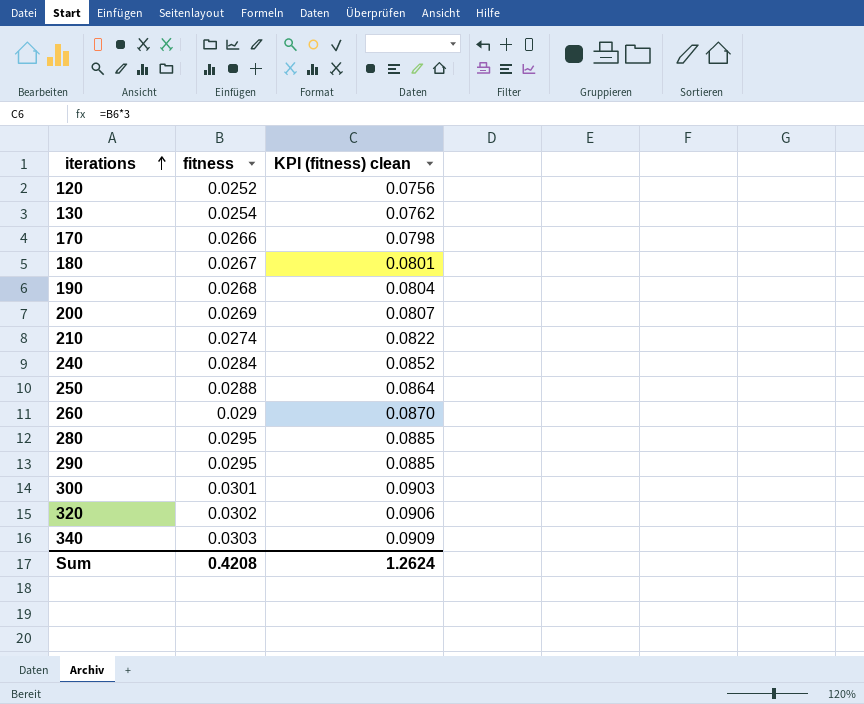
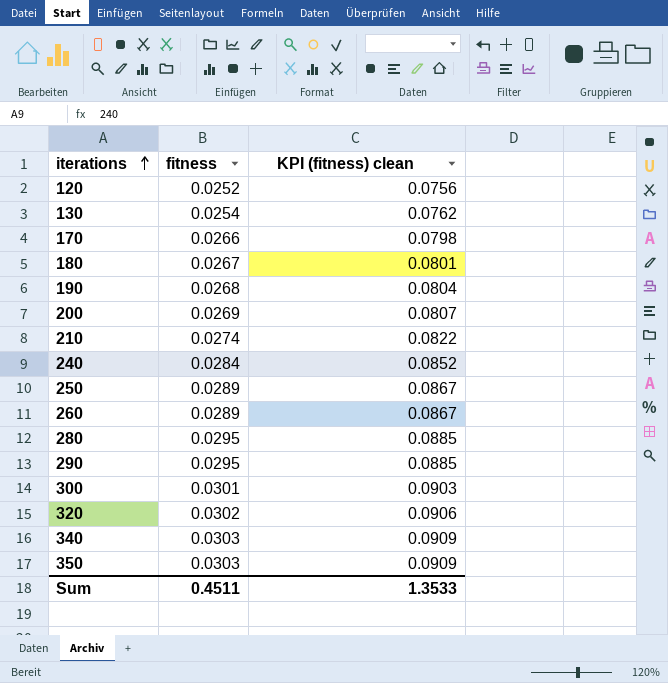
250 | fitness: 0.0288 -> 0.0289
250 | KPI (fitness) clean: 0.0864 -> 0.0867
260 | fitness: 0.029 -> 0.0289
260 | KPI (fitness) clean: 0.0870 -> 0.0867
row 350: none -> 0.0303 | 0.0909
Sum | fitness: 0.4208 -> 0.4511
Sum | KPI (fitness) clean: 1.2624 -> 1.3533

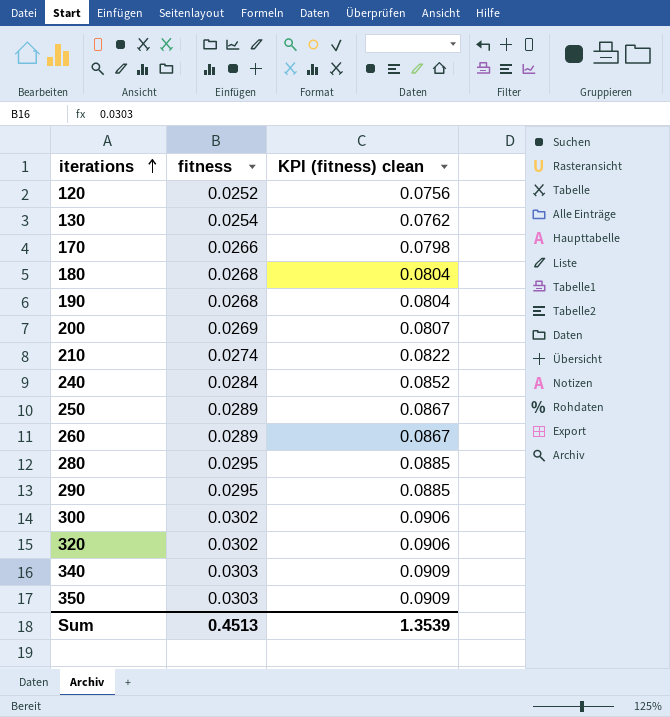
180 | fitness: 0.0267 -> 0.0268
180 | KPI (fitness) clean: 0.0801 -> 0.0804
300 | fitness: 0.0301 -> 0.0302
300 | KPI (fitness) clean: 0.0903 -> 0.0906
Sum | fitness: 0.4511 -> 0.4513
Sum | KPI (fitness) clean: 1.3533 -> 1.3539

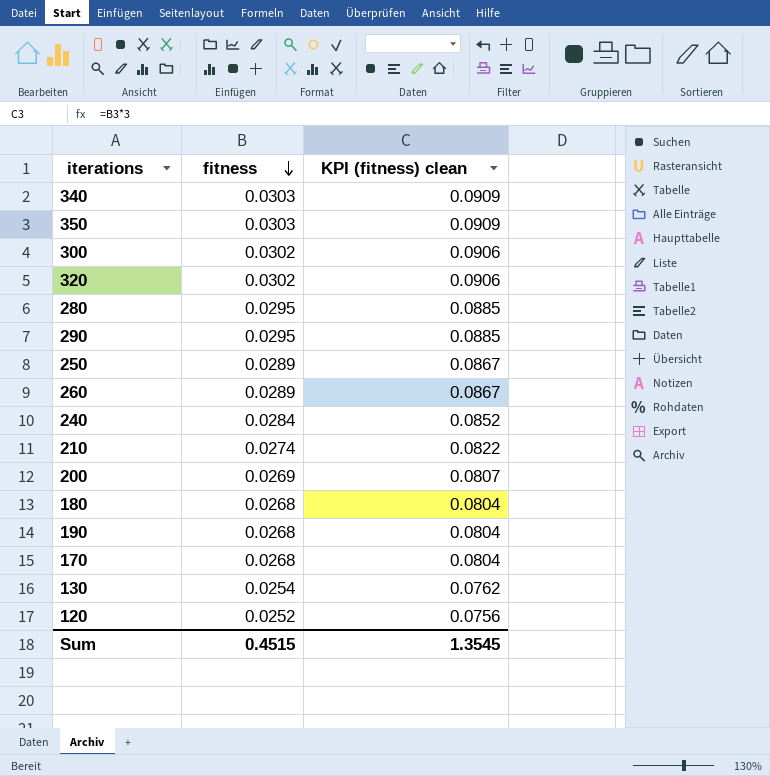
row order: iterations ascending -> fitness descending
170 | fitness: 0.0266 -> 0.0268
170 | KPI (fitness) clean: 0.0798 -> 0.0804
Sum | fitness: 0.4513 -> 0.4515
Sum | KPI (fitness) clean: 1.3539 -> 1.3545

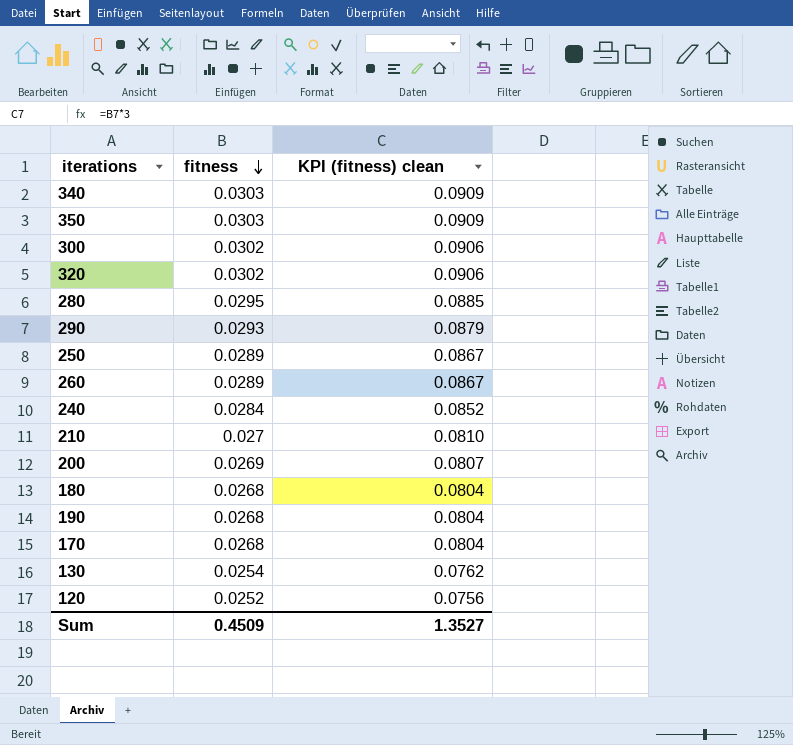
290 | fitness: 0.0295 -> 0.0293
290 | KPI (fitness) clean: 0.0885 -> 0.0879
210 | fitness: 0.0274 -> 0.027
210 | KPI (fitness) clean: 0.0822 -> 0.0810
Sum | fitness: 0.4515 -> 0.4509
Sum | KPI (fitness) clean: 1.3545 -> 1.3527

